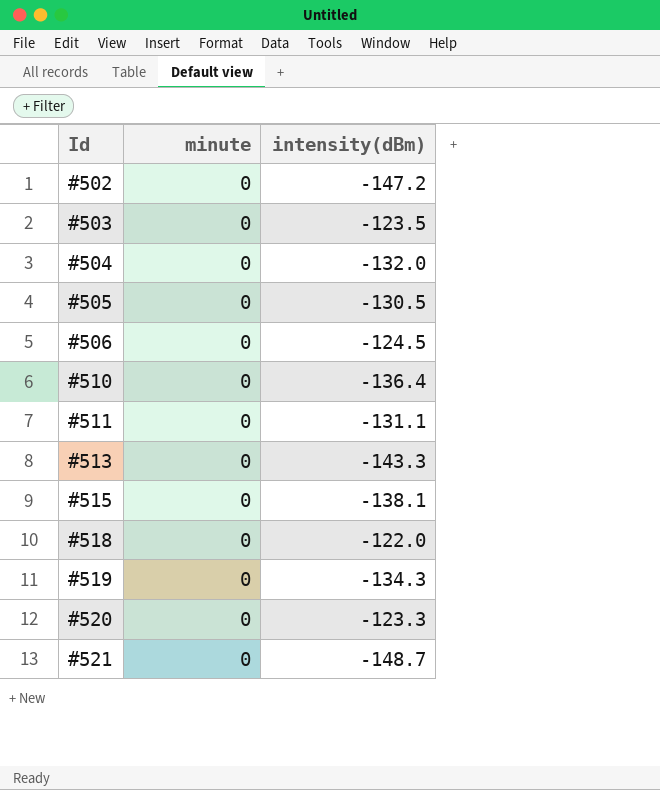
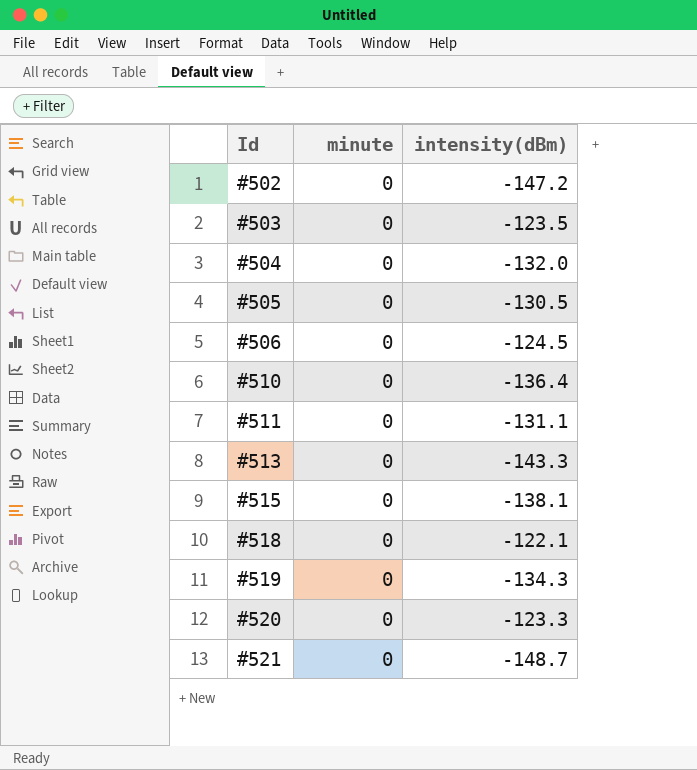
#518 | intensity(dBm): -122.0 -> -122.1

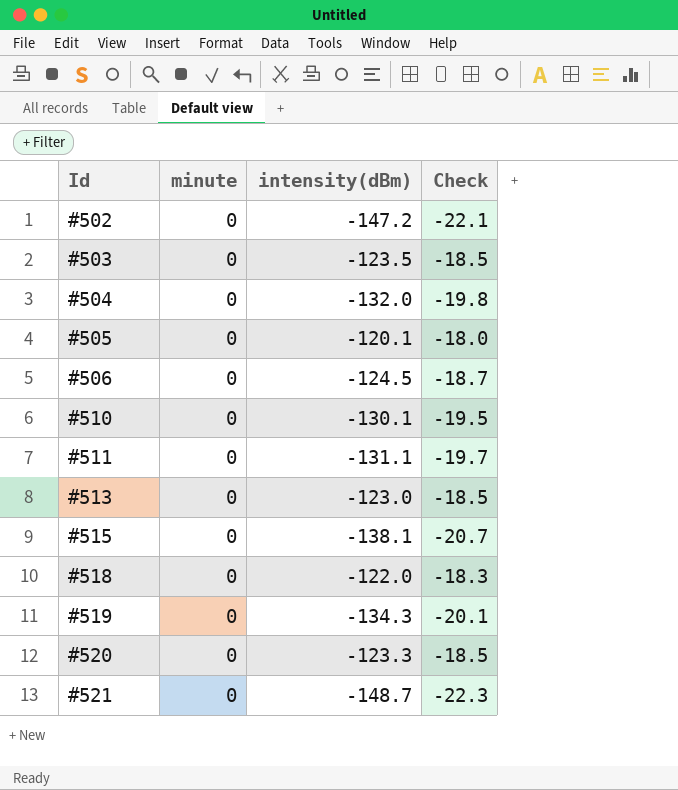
column Check | formula: none -> [intensity(dBm)] * 0.15
#505 | intensity(dBm): -130.5 -> -120.1
#510 | intensity(dBm): -136.4 -> -130.1
#513 | intensity(dBm): -143.3 -> -123.0
#518 | intensity(dBm): -122.1 -> -122.0

